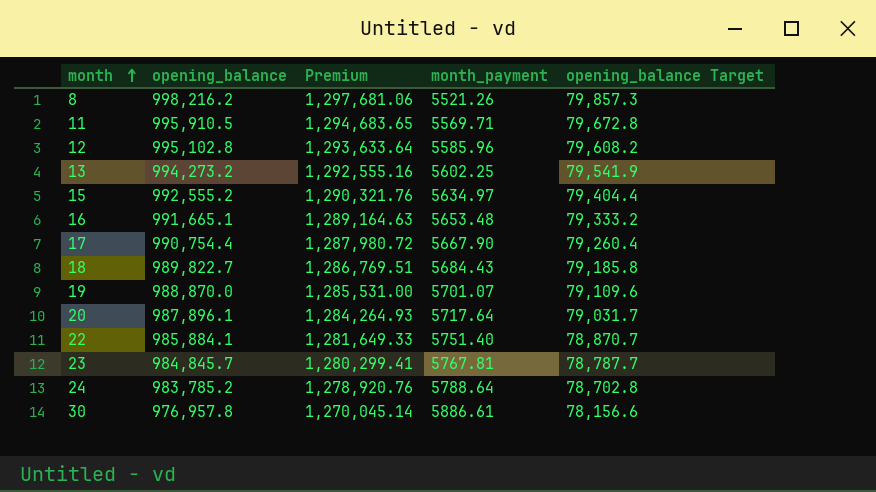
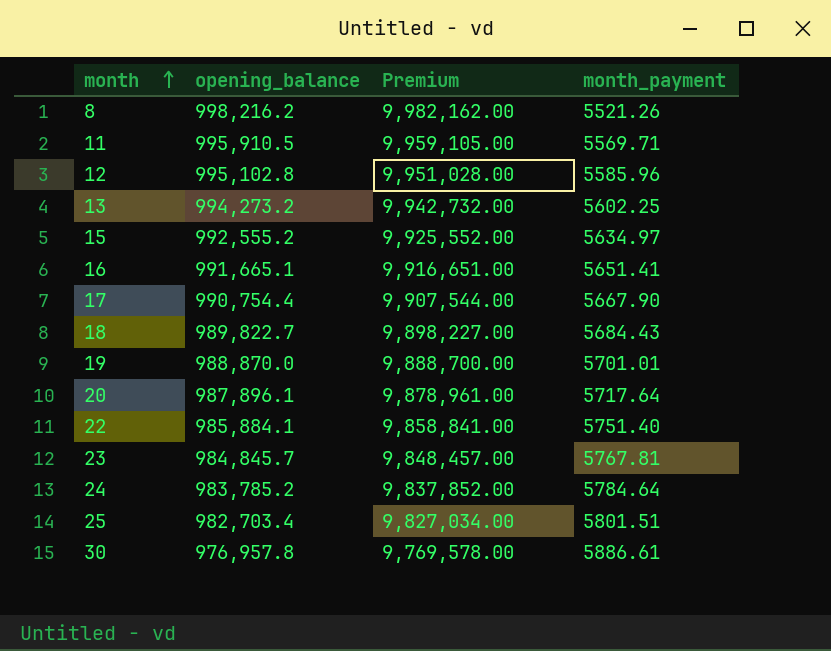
column opening_balance Target | formula: [opening_balance] * 0.08 -> none
column Premium | formula: [opening_balance] * 1.3 -> [opening_balance] * 10
16 | month_payment: 5653.48 -> 5651.41
19 | month_payment: 5701.07 -> 5701.01
24 | month_payment: 5788.64 -> 5784.64
row 25: none -> 982,703.4 | 9,827,034.00 | 5801.51

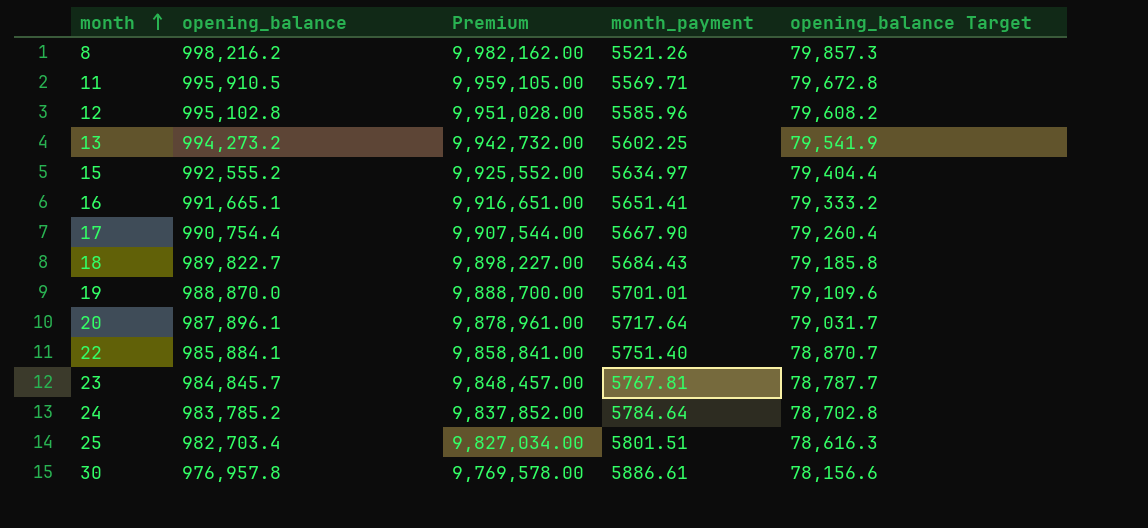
column opening_balance Target | formula: none -> [opening_balance] * 0.08

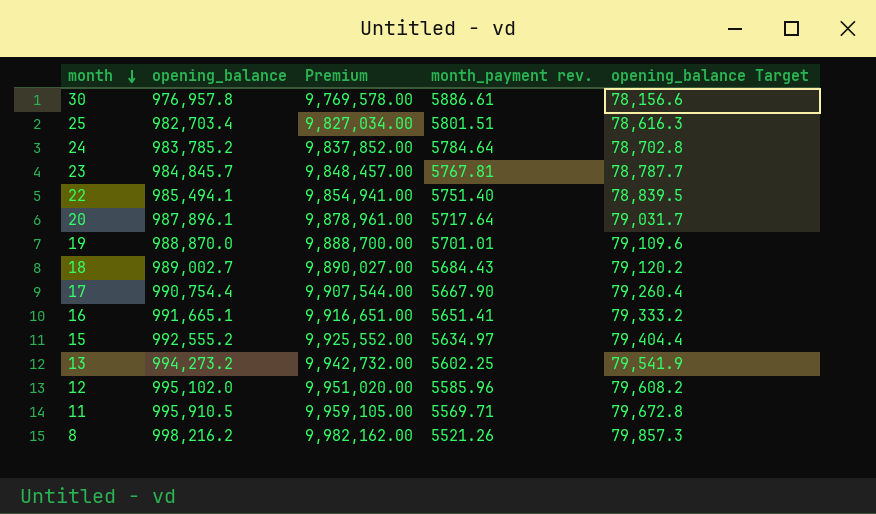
row order: month ascending -> month descending
column name: month_payment -> month_payment rev.
22 | opening_balance: 985,884.1 -> 985,494.1
22 | Premium: 9,858,841.00 -> 9,854,941.00
22 | opening_balance Target: 78,870.7 -> 78,839.5
18 | opening_balance: 989,822.7 -> 989,002.7
18 | Premium: 9,898,227.00 -> 9,890,027.00
18 | opening_balance Target: 79,185.8 -> 79,120.2
12 | opening_balance: 995,102.8 -> 995,102.0
12 | Premium: 9,951,028.00 -> 9,951,020.00

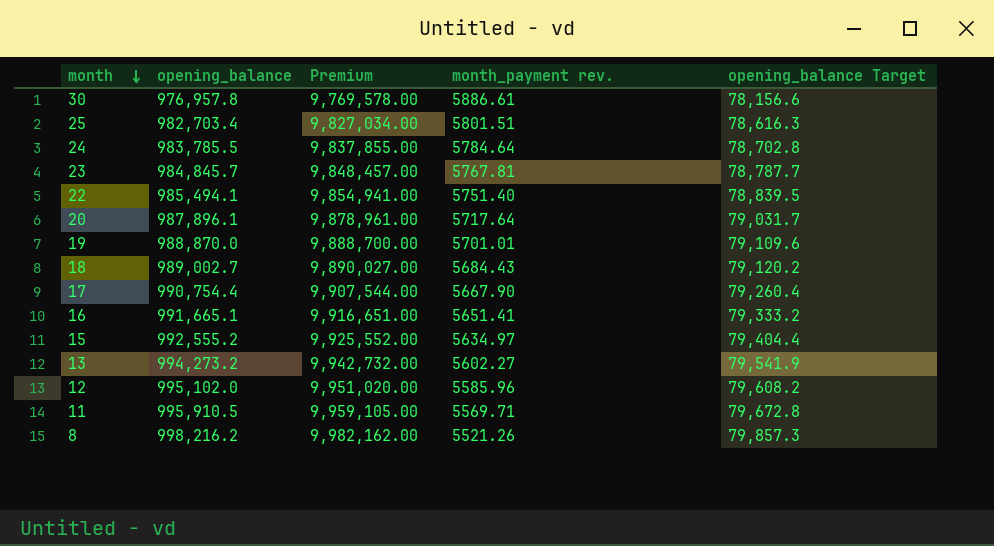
24 | opening_balance: 983,785.2 -> 983,785.5
24 | Premium: 9,837,852.00 -> 9,837,855.00
13 | month_payment rev.: 5602.25 -> 5602.27

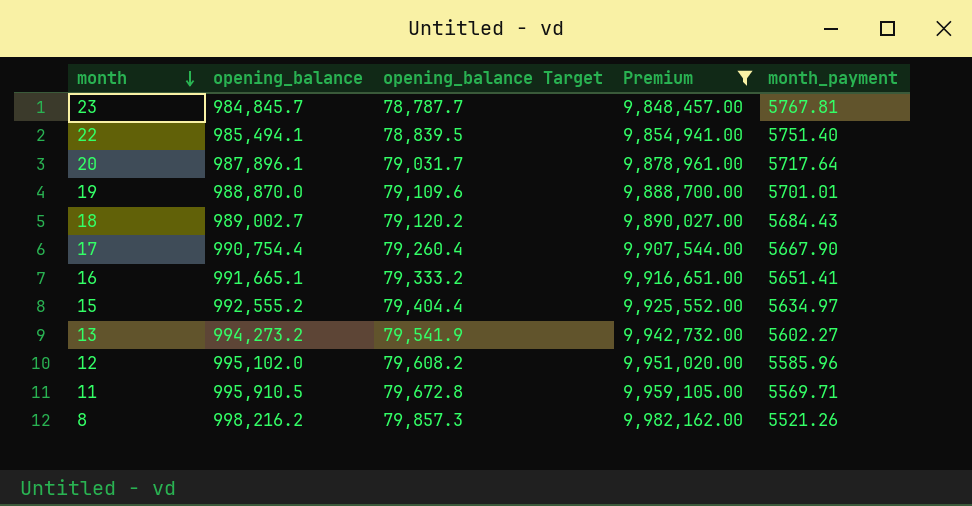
filter: none -> Premium >= 9,848,457.00
column opening_balance Target | position: 5 -> 3
column name: month_payment rev. -> month_payment

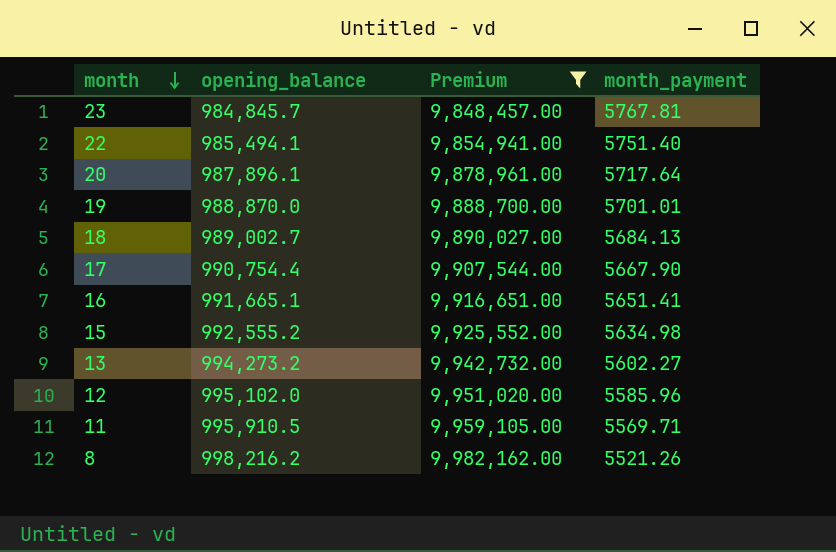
column opening_balance Target | formula: [opening_balance] * 0.08 -> none
18 | month_payment: 5684.43 -> 5684.13
15 | month_payment: 5634.97 -> 5634.98

